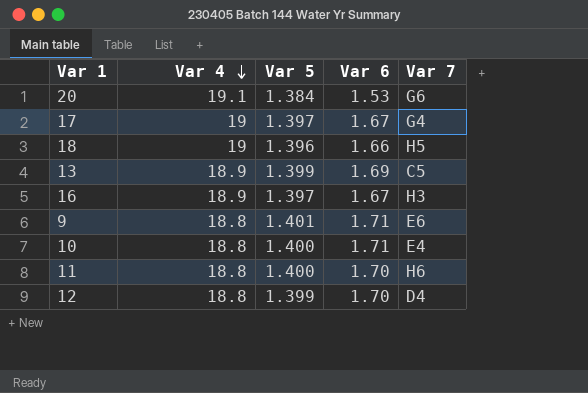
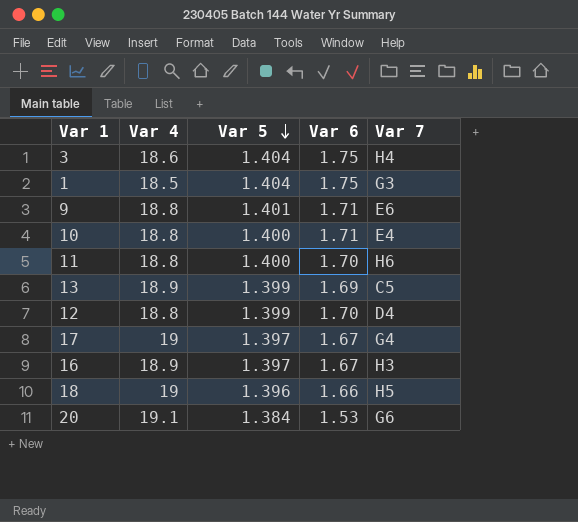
row order: Var 4 descending -> Var 5 descending
row 3: none -> 18.6 | 1.404 | 1.75 | H4
row 1: none -> 18.5 | 1.404 | 1.75 | G3

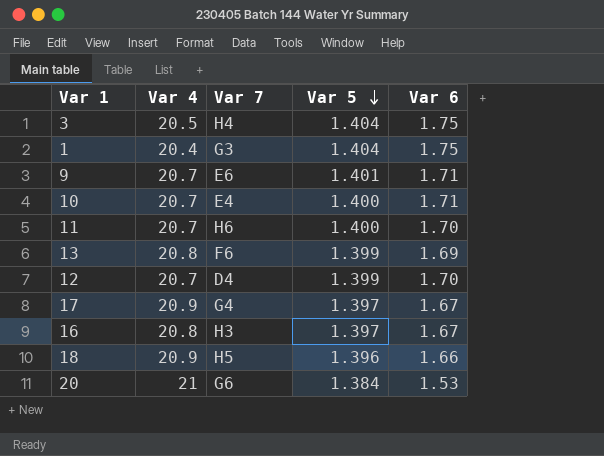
column Var 7 | position: 5 -> 3
3 | Var 4: 18.6 -> 20.5
1 | Var 4: 18.5 -> 20.4
9 | Var 4: 18.8 -> 20.7
10 | Var 4: 18.8 -> 20.7
11 | Var 4: 18.8 -> 20.7
13 | Var 4: 18.9 -> 20.8
13 | Var 7: C5 -> F6
12 | Var 4: 18.8 -> 20.7
17 | Var 4: 19 -> 20.9
16 | Var 4: 18.9 -> 20.8
18 | Var 4: 19 -> 20.9
20 | Var 4: 19.1 -> 21

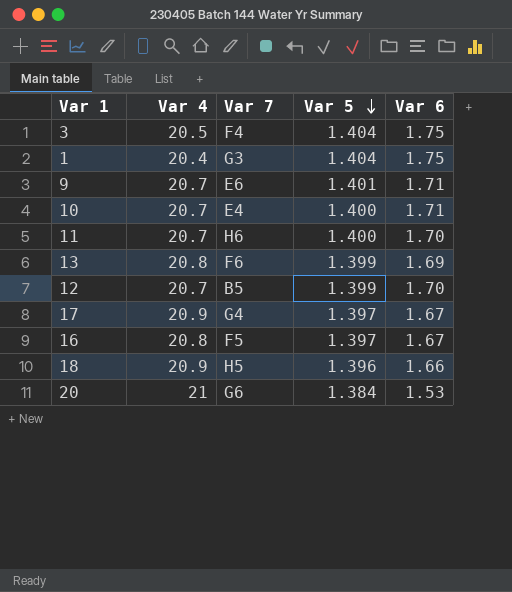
3 | Var 7: H4 -> F4
12 | Var 7: D4 -> B5
16 | Var 7: H3 -> F5

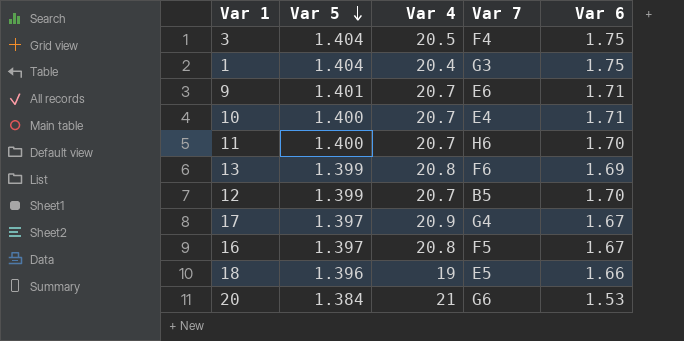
column Var 5 | position: 4 -> 2
18 | Var 4: 20.9 -> 19
18 | Var 7: H5 -> E5

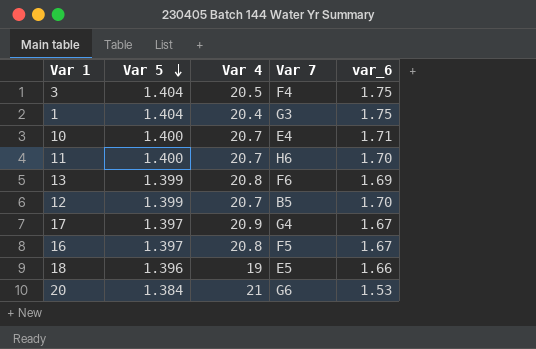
column name: Var 6 -> var_6
row 9: 1.401 | 20.7 | E6 | 1.71 -> none

